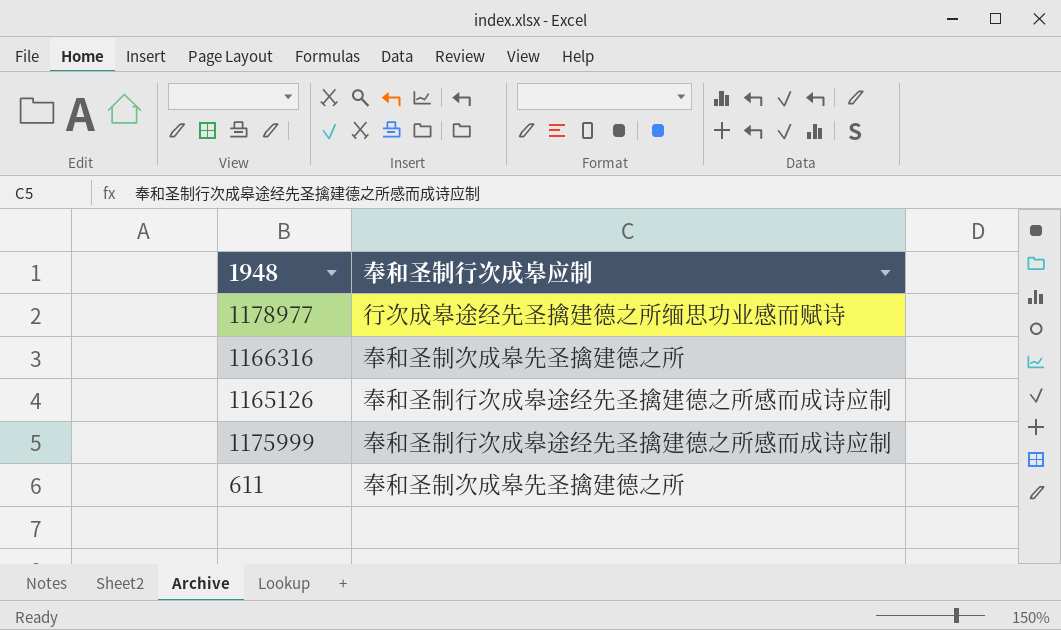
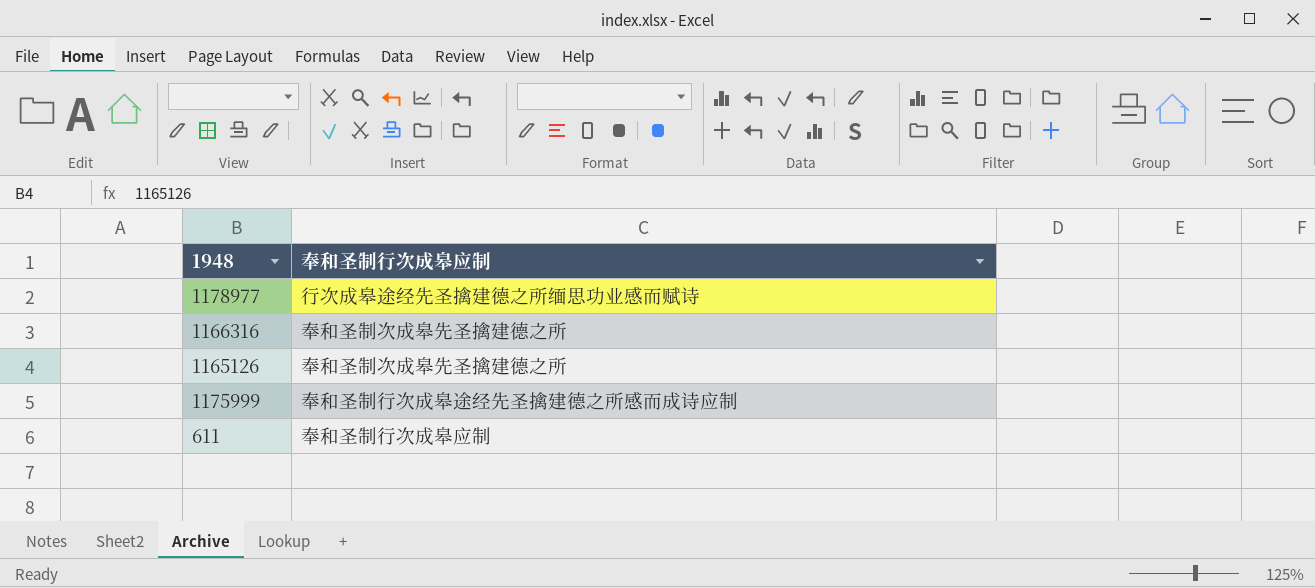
1165126 | 奉和圣制行次成皋应制: 奉和圣制行次成皋途经先圣擒建德之所感而成诗应制 -> 奉和圣制次成皋先圣擒建德之所
611 | 奉和圣制行次成皋应制: 奉和圣制次成皋先圣擒建德之所 -> 奉和圣制行次成皋应制

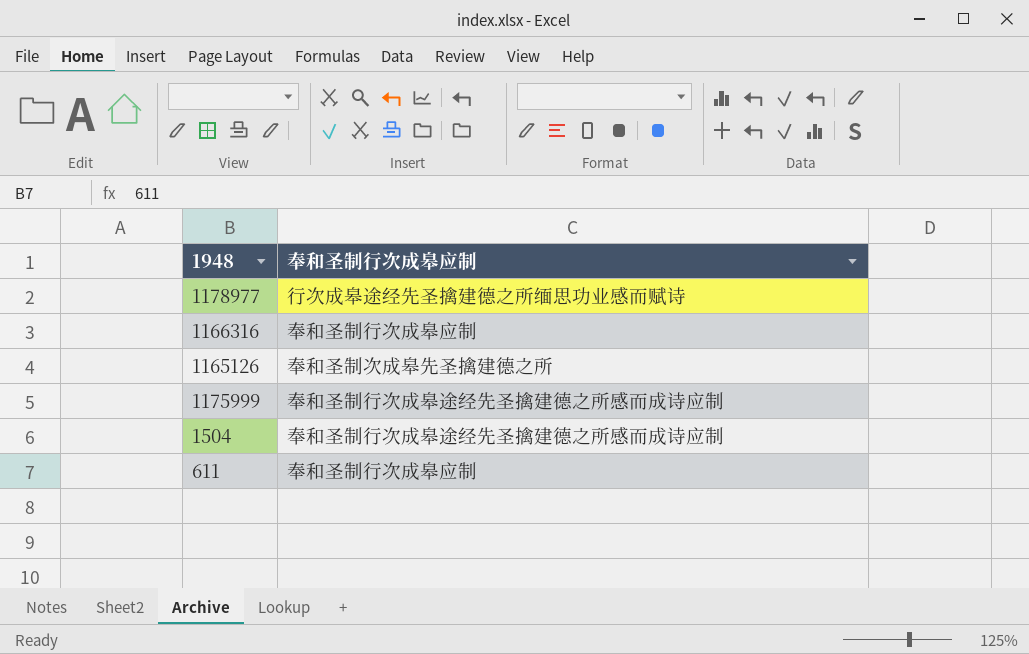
1166316 | 奉和圣制行次成皋应制: 奉和圣制次成皋先圣擒建德之所 -> 奉和圣制行次成皋应制
row 1504: none -> 奉和圣制行次成皋途经先圣擒建德之所感而成诗应制

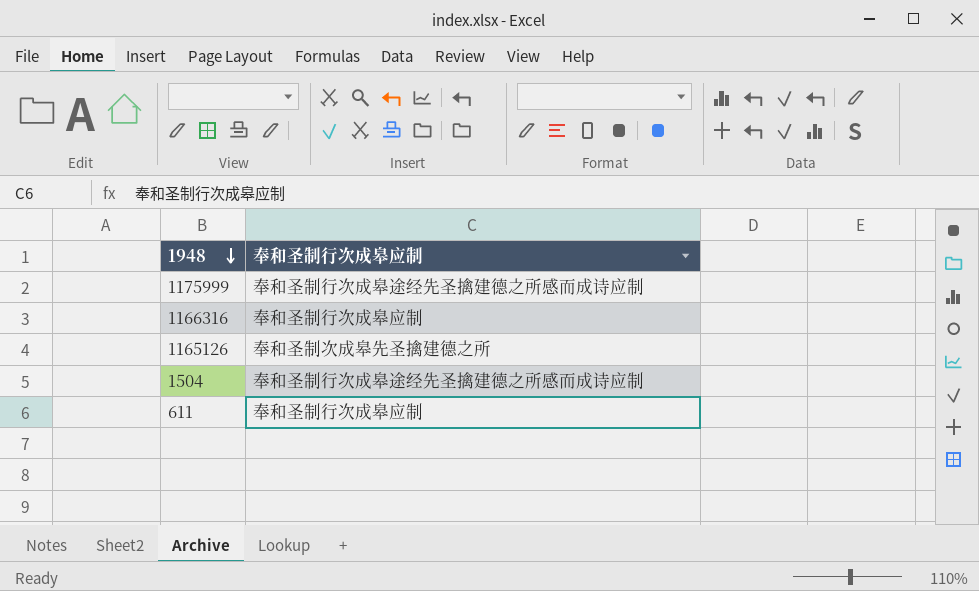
row order: none -> 1948 descending
row 1178977: 行次成皋途经先圣擒建德之所缅思功业感而赋诗 -> none

